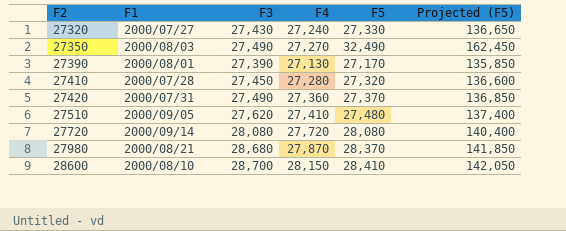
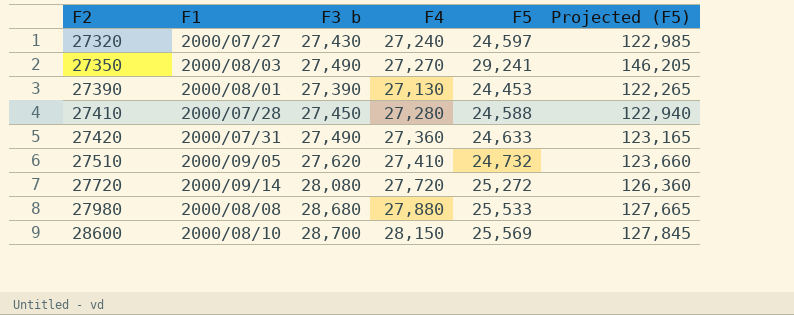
column name: F3 -> F3 b
27320 | F5: 27,330 -> 24,597
27320 | Projected (F5): 136,650 -> 122,985
27350 | F5: 32,490 -> 29,241
27350 | Projected (F5): 162,450 -> 146,205
27390 | F5: 27,170 -> 24,453
27390 | Projected (F5): 135,850 -> 122,265
27410 | F5: 27,320 -> 24,588
27410 | Projected (F5): 136,600 -> 122,940
27420 | F5: 27,370 -> 24,633
27420 | Projected (F5): 136,850 -> 123,165
27510 | F5: 27,480 -> 24,732
27510 | Projected (F5): 137,400 -> 123,660
27720 | F5: 28,080 -> 25,272
27720 | Projected (F5): 140,400 -> 126,360
27980 | F1: 2000/08/21 -> 2000/08/08
27980 | F4: 27,870 -> 27,880
27980 | F5: 28,370 -> 25,533
27980 | Projected (F5): 141,850 -> 127,665
28600 | F5: 28,410 -> 25,569
28600 | Projected (F5): 142,050 -> 127,845

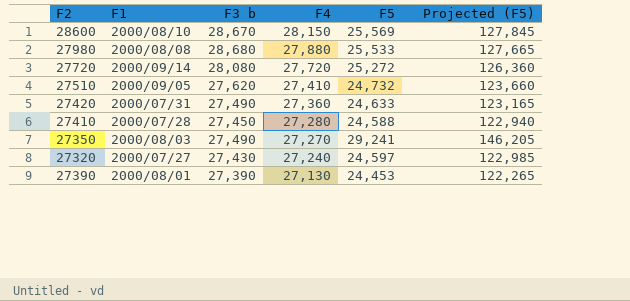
row order: F2 ascending -> F4 descending
28600 | F3 b: 28,700 -> 28,670

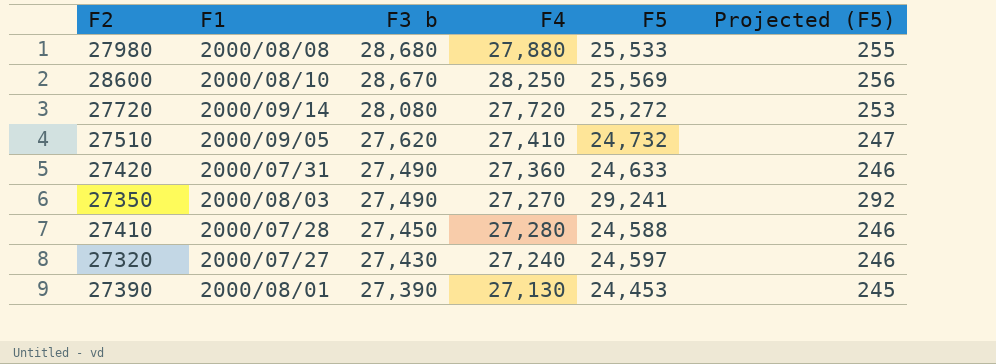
row order: F4 descending -> F3 b descending
column Projected (F5) | formula: [F5] * 5 -> [F5] * 0.01
28600 | F4: 28,150 -> 28,250

